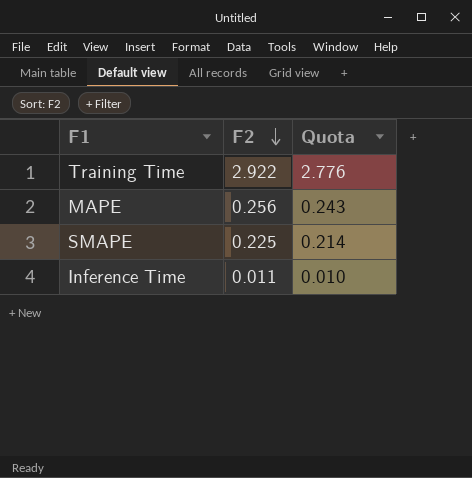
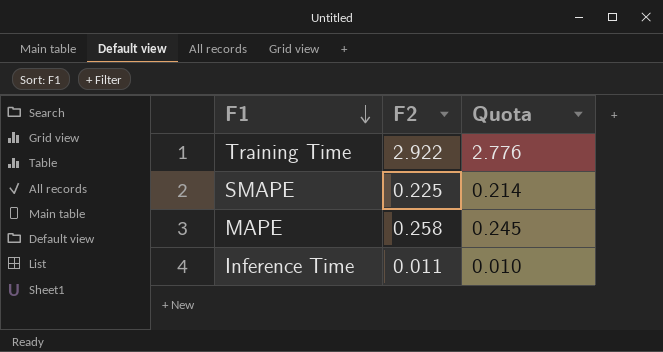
row order: F2 descending -> F1 descending
MAPE | F2: 0.256 -> 0.258
MAPE | Quota: 0.243 -> 0.245

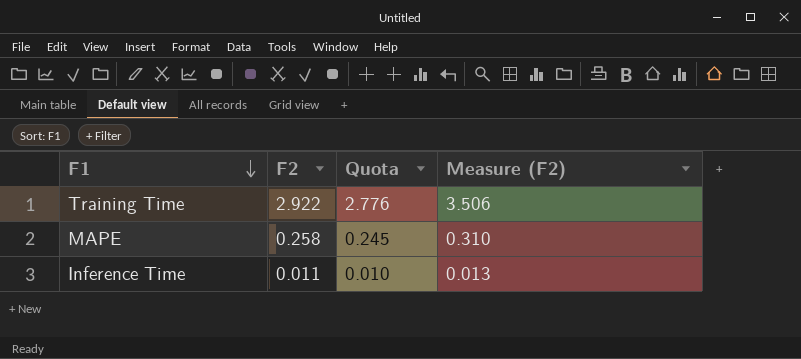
column Measure (F2) | formula: none -> [F2] * 1.2
row SMAPE: 0.225 | 0.214 -> none

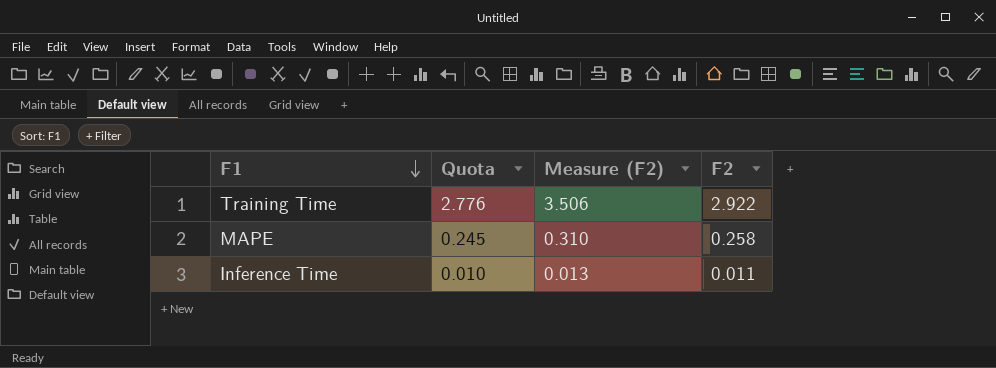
column F2 | position: 2 -> 4

